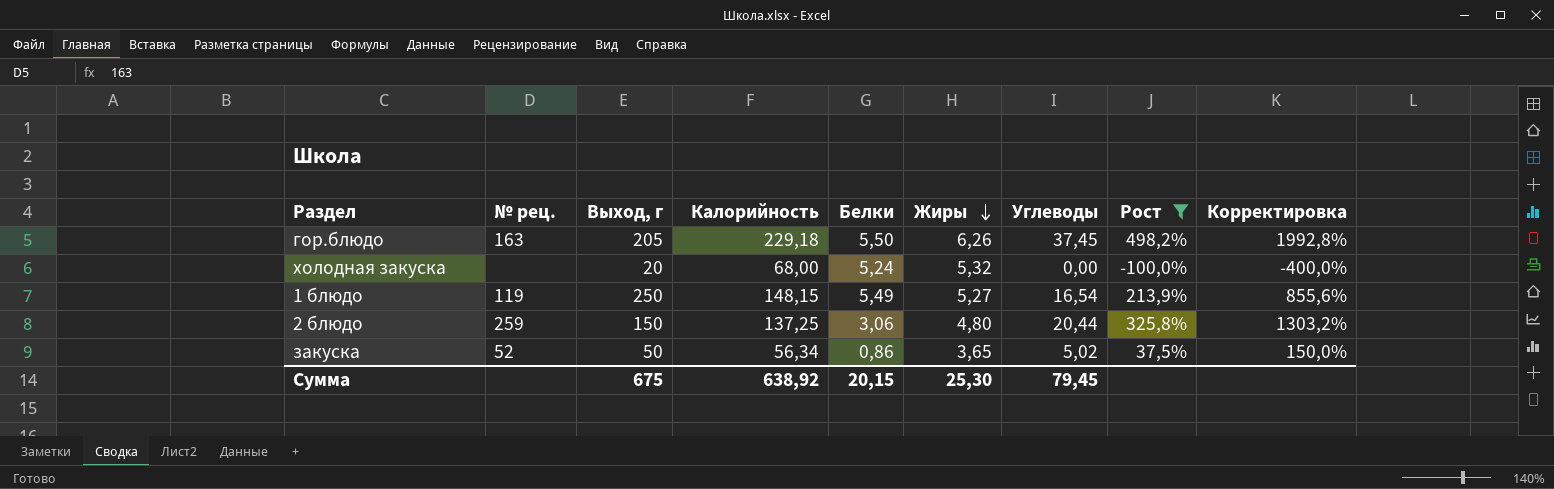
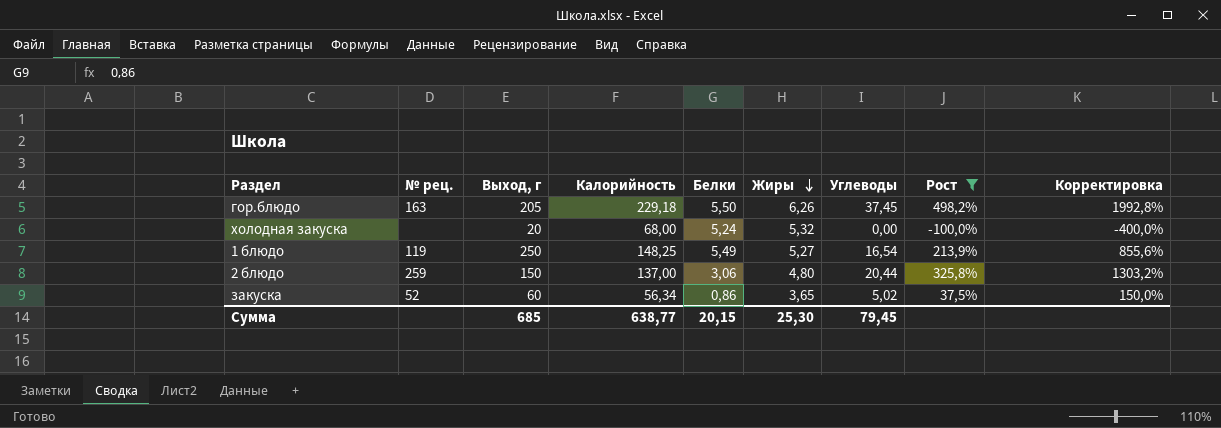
1 блюдо | Калорийность: 148,15 -> 148,25
2 блюдо | Калорийность: 137,25 -> 137,00
закуска | Выход, г: 50 -> 60
Сумма | Выход, г: 675 -> 685
Сумма | Калорийность: 638,92 -> 638,77

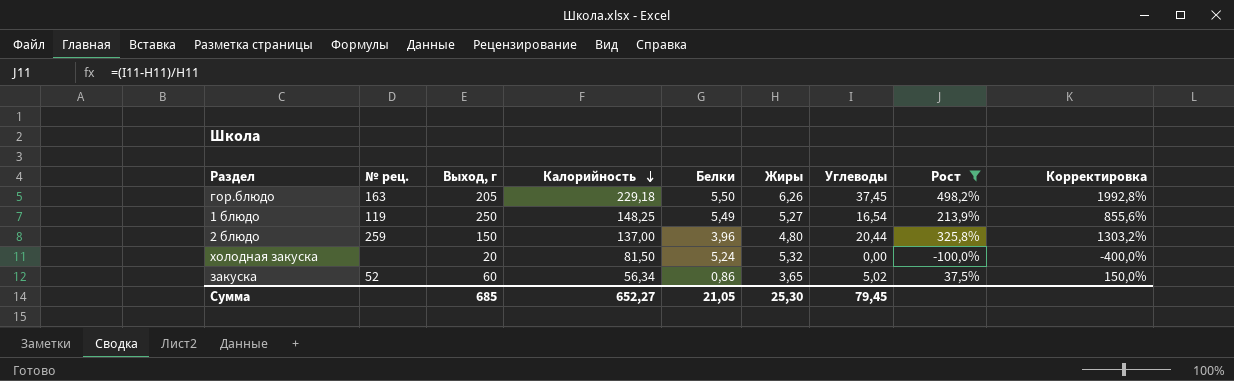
row order: Жиры descending -> Калорийность descending
2 блюдо | Белки: 3,06 -> 3,96
холодная закуска | Калорийность: 68,00 -> 81,50
Сумма | Калорийность: 638,77 -> 652,27
Сумма | Белки: 20,15 -> 21,05

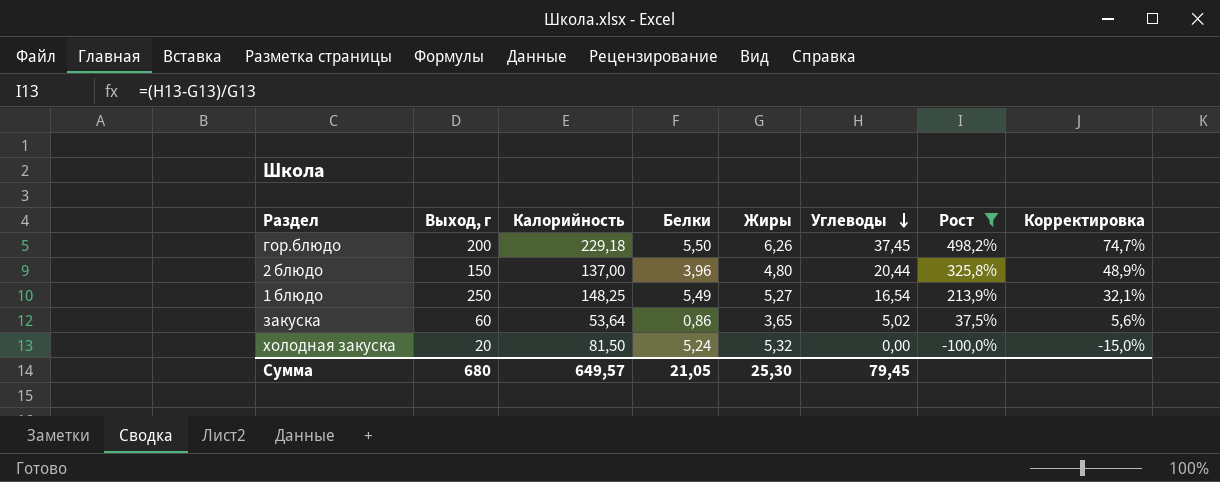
row order: Калорийность descending -> Углеводы descending
column № рец. | position: 2 -> none
column Корректировка | formula: [Рост] * 4 -> [Рост] * 0,15
гор.блюдо | Выход, г: 205 -> 200
закуска | Калорийность: 56,34 -> 53,64
Сумма | Выход, г: 685 -> 680
Сумма | Калорийность: 652,27 -> 649,57

